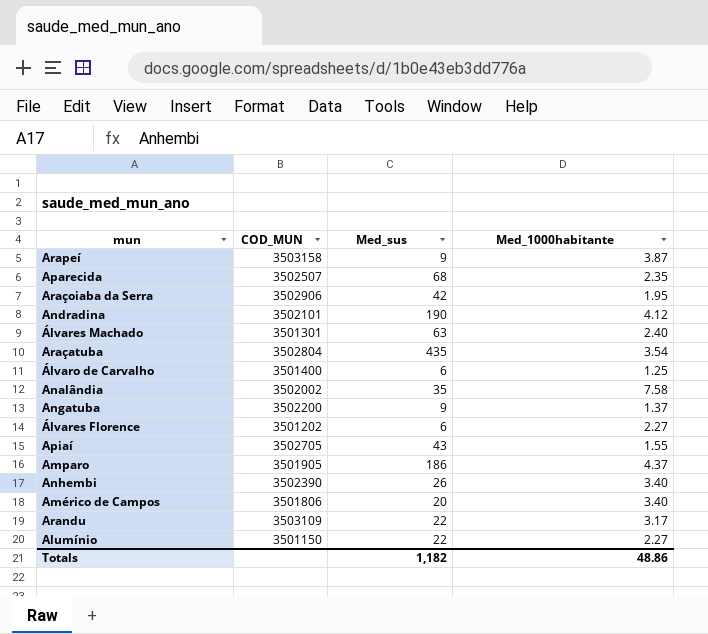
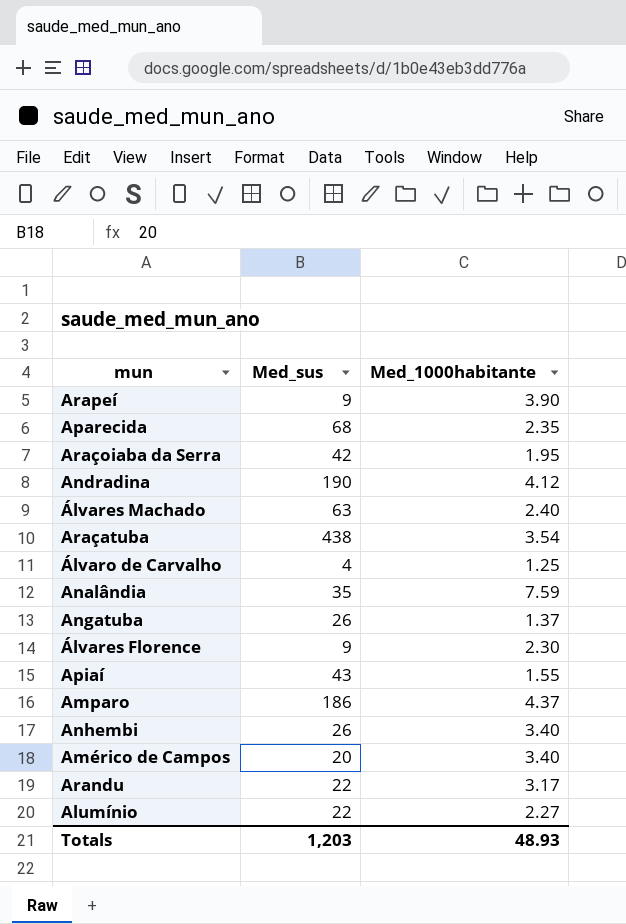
column COD_MUN | position: 2 -> none
Arapeí | Med_1000habitante: 3.87 -> 3.90
Araçatuba | Med_sus: 435 -> 438
Álvaro de Carvalho | Med_sus: 6 -> 4
Analândia | Med_1000habitante: 7.58 -> 7.59
Angatuba | Med_sus: 9 -> 26
Álvares Florence | Med_sus: 6 -> 9
Álvares Florence | Med_1000habitante: 2.27 -> 2.30
Totals | Med_sus: 1,182 -> 1,203
Totals | Med_1000habitante: 48.86 -> 48.93

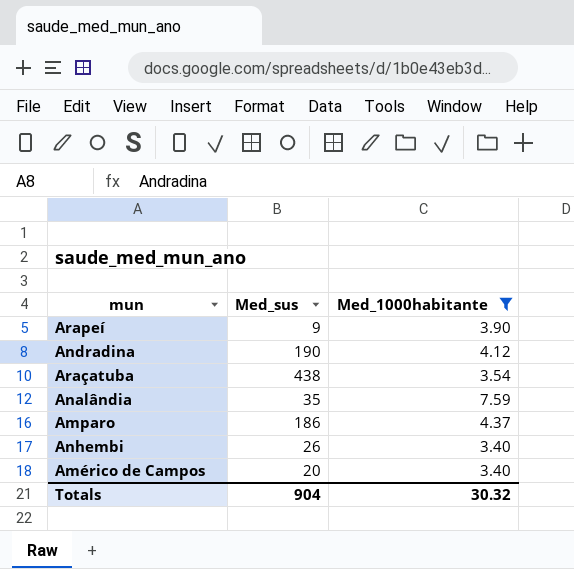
filter: none -> Med_1000habitante >= 3.40
Totals | Med_sus: 1,203 -> 904
Totals | Med_1000habitante: 48.93 -> 30.32

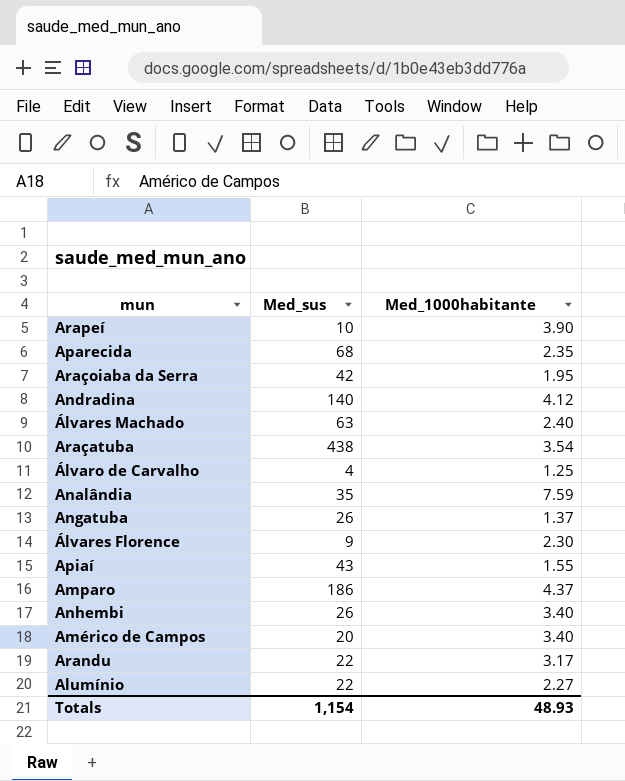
filter: Med_1000habitante >= 3.40 -> none
Arapeí | Med_sus: 9 -> 10
Andradina | Med_sus: 190 -> 140
Totals | Med_sus: 904 -> 1,154
Totals | Med_1000habitante: 30.32 -> 48.93

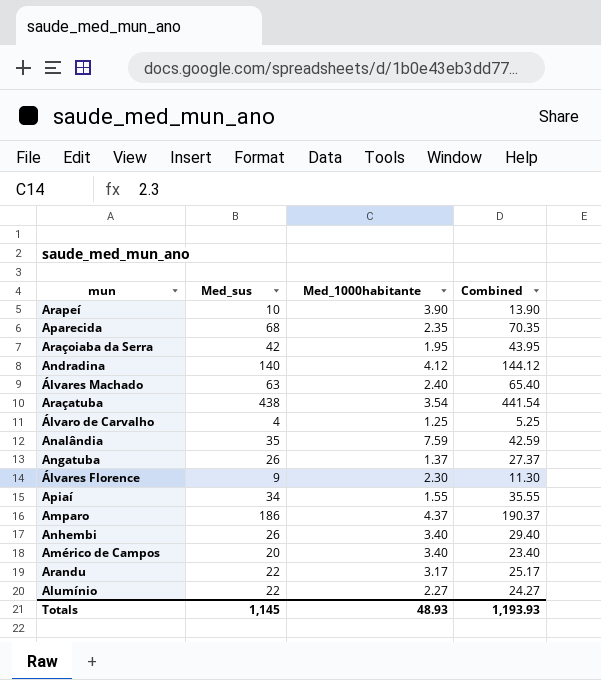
column Combined | formula: none -> [Med_sus] + [Med_1000habitante]
Apiaí | Med_sus: 43 -> 34
Totals | Med_sus: 1,154 -> 1,145

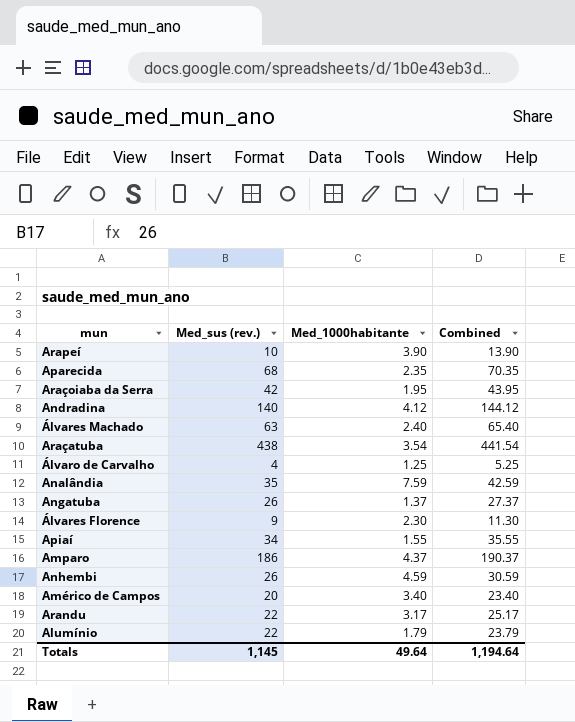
column name: Med_sus -> Med_sus (rev.)
Anhembi | Med_1000habitante: 3.40 -> 4.59
Anhembi | Combined: 29.40 -> 30.59
Alumínio | Med_1000habitante: 2.27 -> 1.79
Alumínio | Combined: 24.27 -> 23.79
Totals | Med_1000habitante: 48.93 -> 49.64
Totals | Combined: 1,193.93 -> 1,194.64

